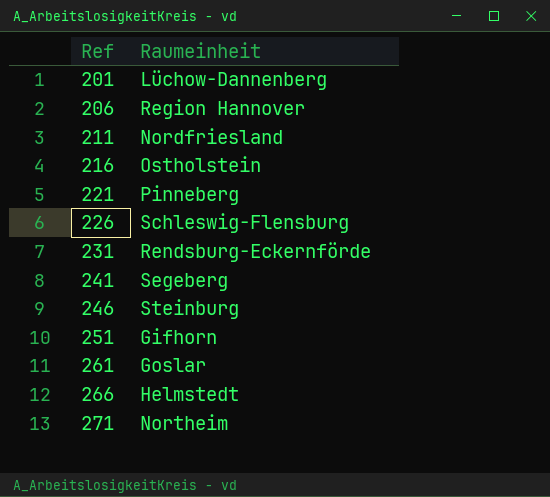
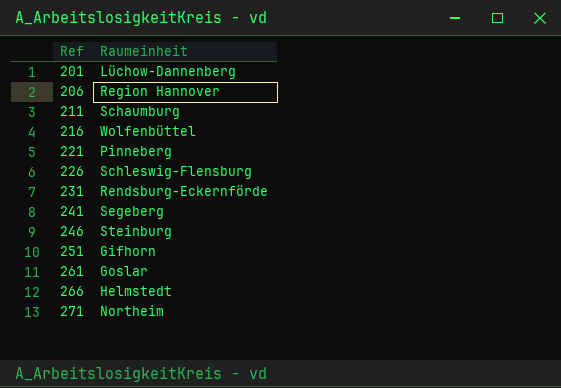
211 | Raumeinheit: Nordfriesland -> Schaumburg
216 | Raumeinheit: Ostholstein -> Wolfenbüttel

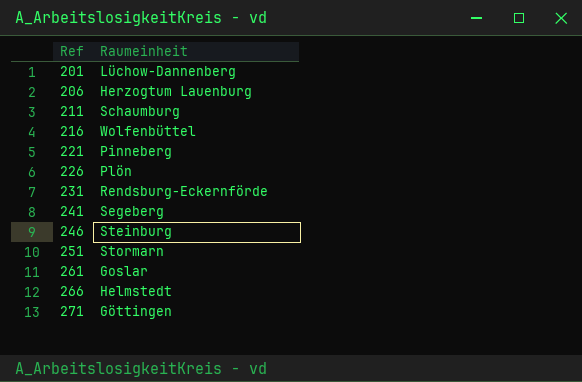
206 | Raumeinheit: Region Hannover -> Herzogtum Lauenburg
226 | Raumeinheit: Schleswig-Flensburg -> Plön
251 | Raumeinheit: Gifhorn -> Stormarn
271 | Raumeinheit: Northeim -> Göttingen

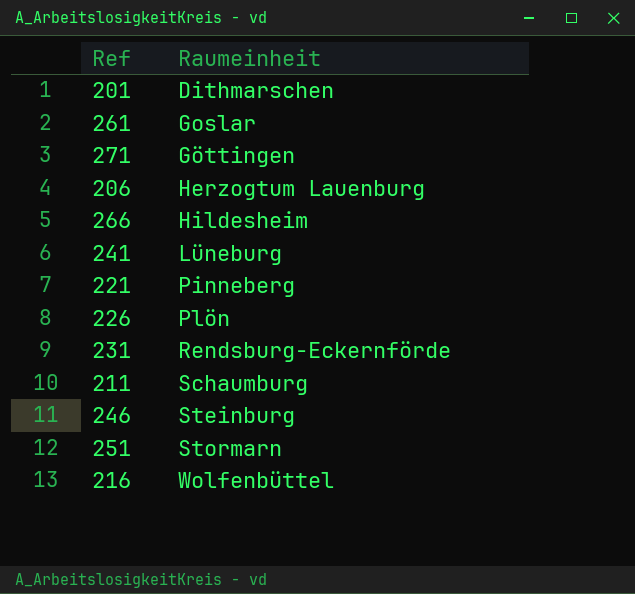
row order: Ref ascending -> Raumeinheit ascending
201 | Raumeinheit: Lüchow-Dannenberg -> Dithmarschen
266 | Raumeinheit: Helmstedt -> Hildesheim
241 | Raumeinheit: Segeberg -> Lüneburg

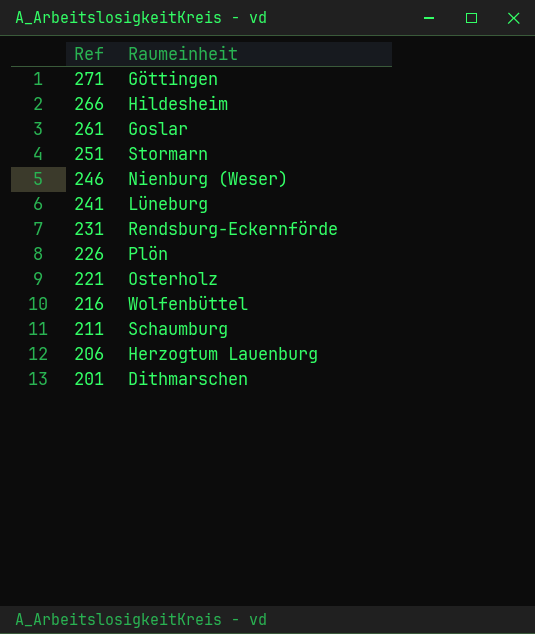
row order: Raumeinheit ascending -> Ref descending
246 | Raumeinheit: Steinburg -> Nienburg (Weser)
221 | Raumeinheit: Pinneberg -> Osterholz

